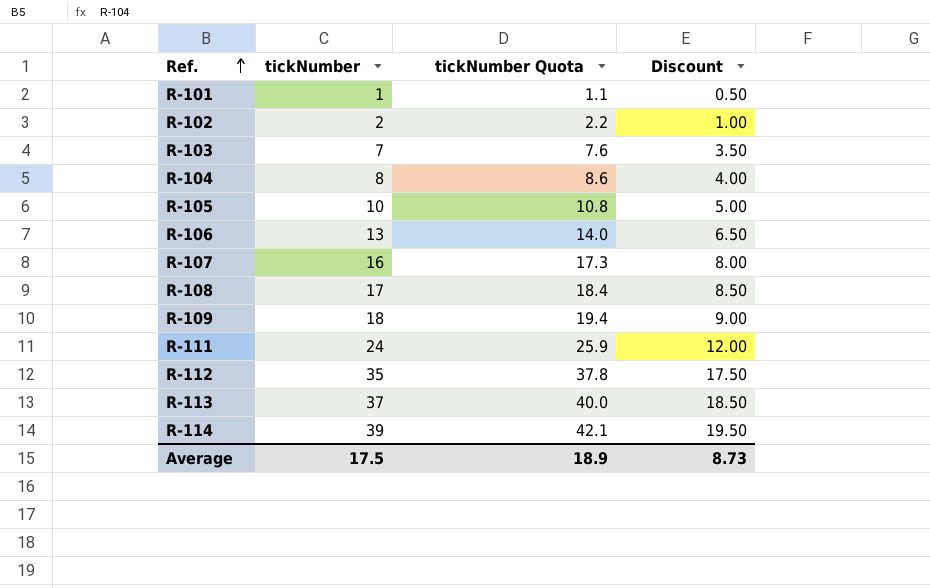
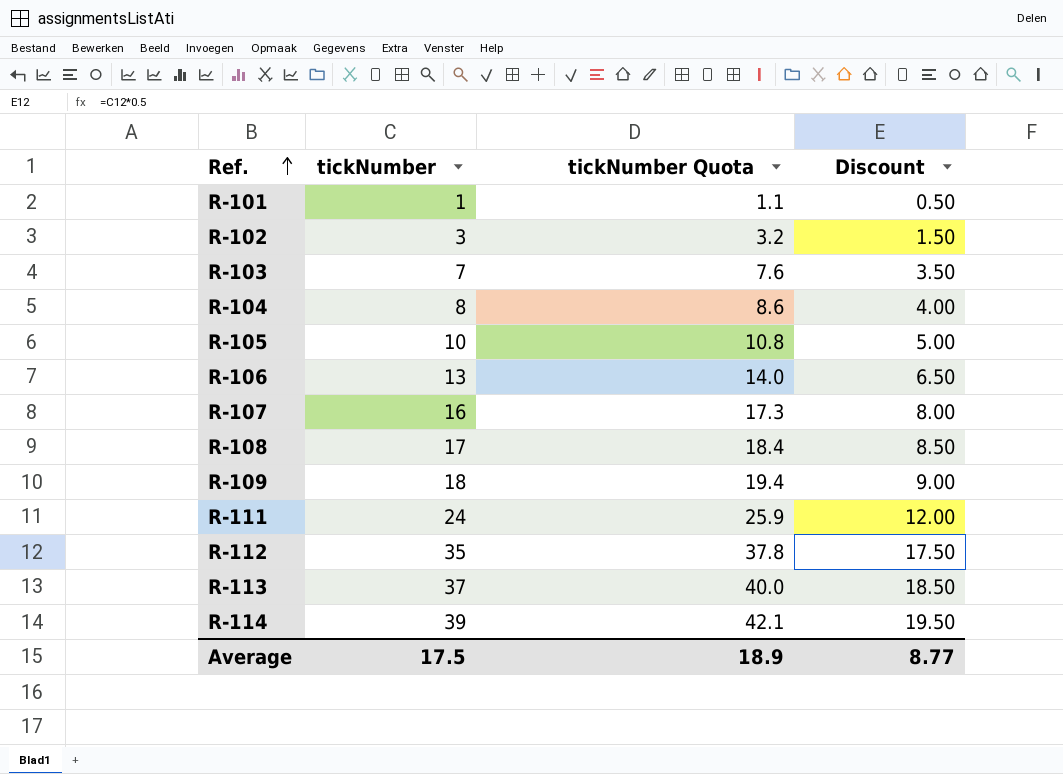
R-102 | tickNumber: 2 -> 3
R-102 | tickNumber Quota: 2.2 -> 3.2
R-102 | Discount: 1.00 -> 1.50
Average | Discount: 8.73 -> 8.77

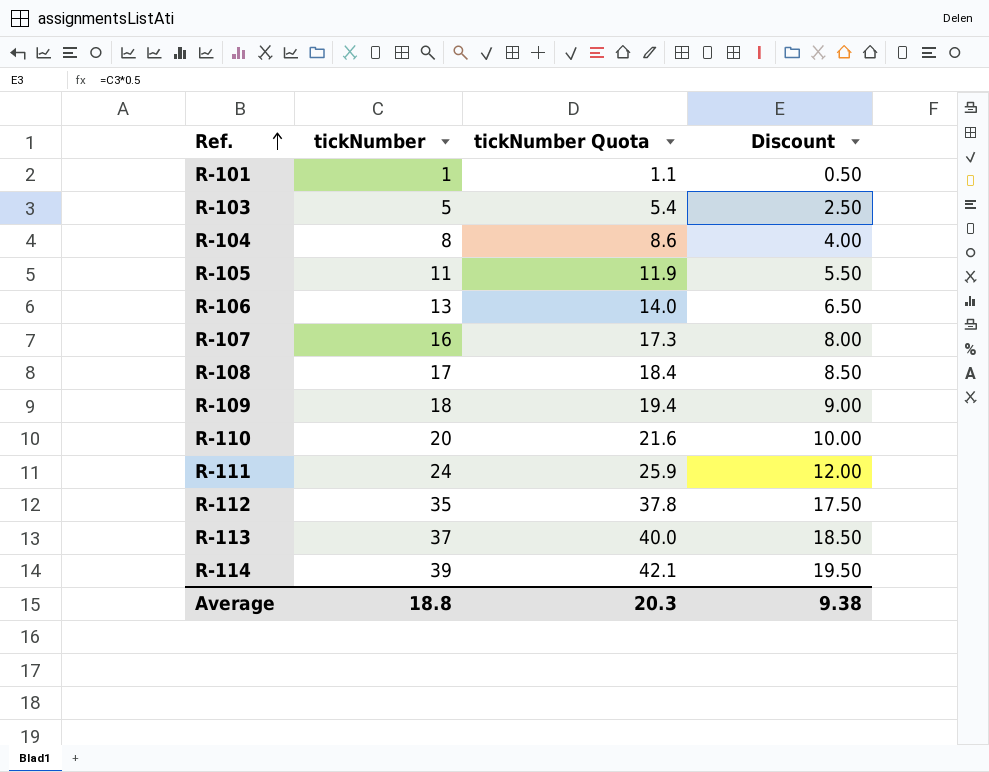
row R-102: 3 | 3.2 | 1.50 -> none
R-103 | tickNumber: 7 -> 5
R-103 | tickNumber Quota: 7.6 -> 5.4
R-103 | Discount: 3.50 -> 2.50
R-105 | tickNumber: 10 -> 11
R-105 | tickNumber Quota: 10.8 -> 11.9
R-105 | Discount: 5.00 -> 5.50
row R-110: none -> 20 | 21.6 | 10.00
Average | tickNumber: 17.5 -> 18.8
Average | tickNumber Quota: 18.9 -> 20.3
Average | Discount: 8.77 -> 9.38

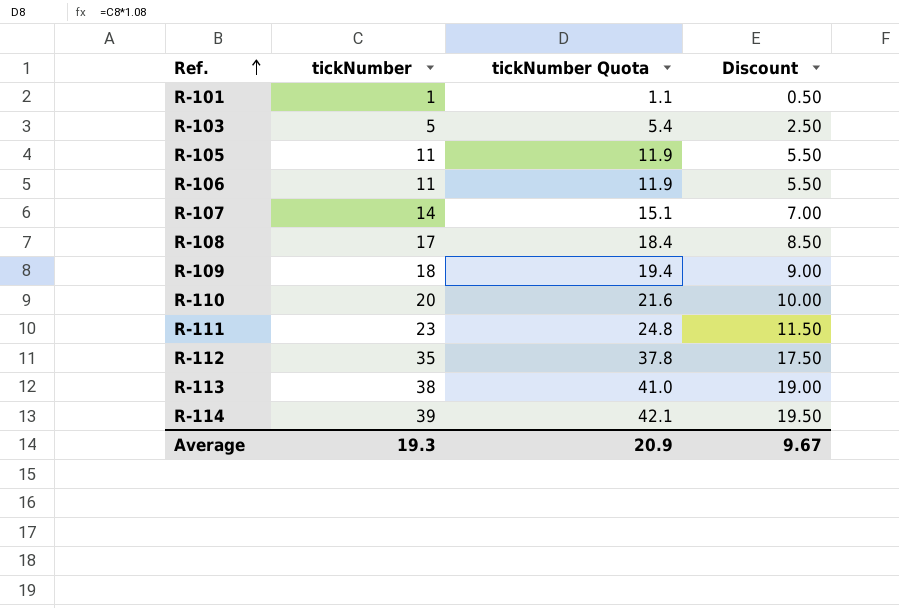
row R-104: 8 | 8.6 | 4.00 -> none
R-106 | tickNumber: 13 -> 11
R-106 | tickNumber Quota: 14.0 -> 11.9
R-106 | Discount: 6.50 -> 5.50
R-107 | tickNumber: 16 -> 14
R-107 | tickNumber Quota: 17.3 -> 15.1
R-107 | Discount: 8.00 -> 7.00
R-111 | tickNumber: 24 -> 23
R-111 | tickNumber Quota: 25.9 -> 24.8
R-111 | Discount: 12.00 -> 11.50
R-113 | tickNumber: 37 -> 38
R-113 | tickNumber Quota: 40.0 -> 41.0
R-113 | Discount: 18.50 -> 19.00
Average | tickNumber: 18.8 -> 19.3
Average | tickNumber Quota: 20.3 -> 20.9
Average | Discount: 9.38 -> 9.67

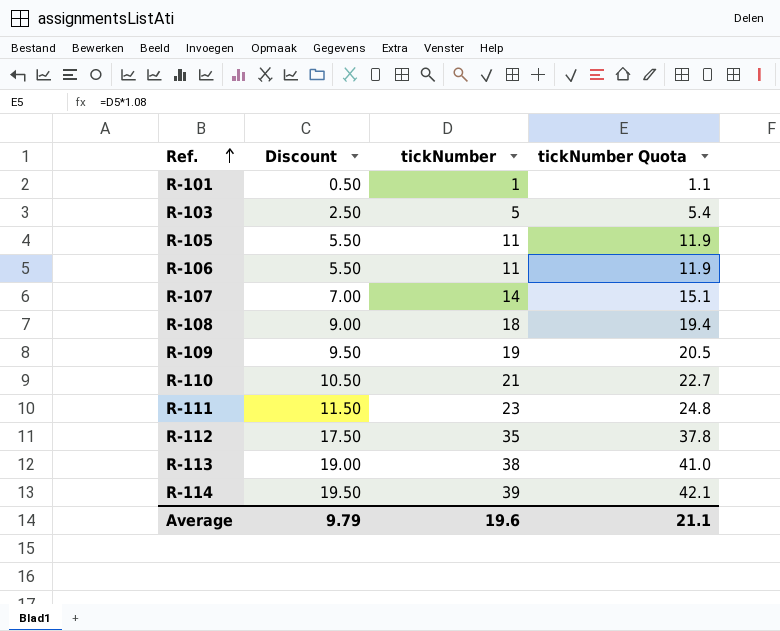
column Discount | position: 4 -> 2
R-108 | Discount: 8.50 -> 9.00
R-108 | tickNumber: 17 -> 18
R-108 | tickNumber Quota: 18.4 -> 19.4
R-109 | Discount: 9.00 -> 9.50
R-109 | tickNumber: 18 -> 19
R-109 | tickNumber Quota: 19.4 -> 20.5
R-110 | Discount: 10.00 -> 10.50
R-110 | tickNumber: 20 -> 21
R-110 | tickNumber Quota: 21.6 -> 22.7
Average | Discount: 9.67 -> 9.79
Average | tickNumber: 19.3 -> 19.6
Average | tickNumber Quota: 20.9 -> 21.1

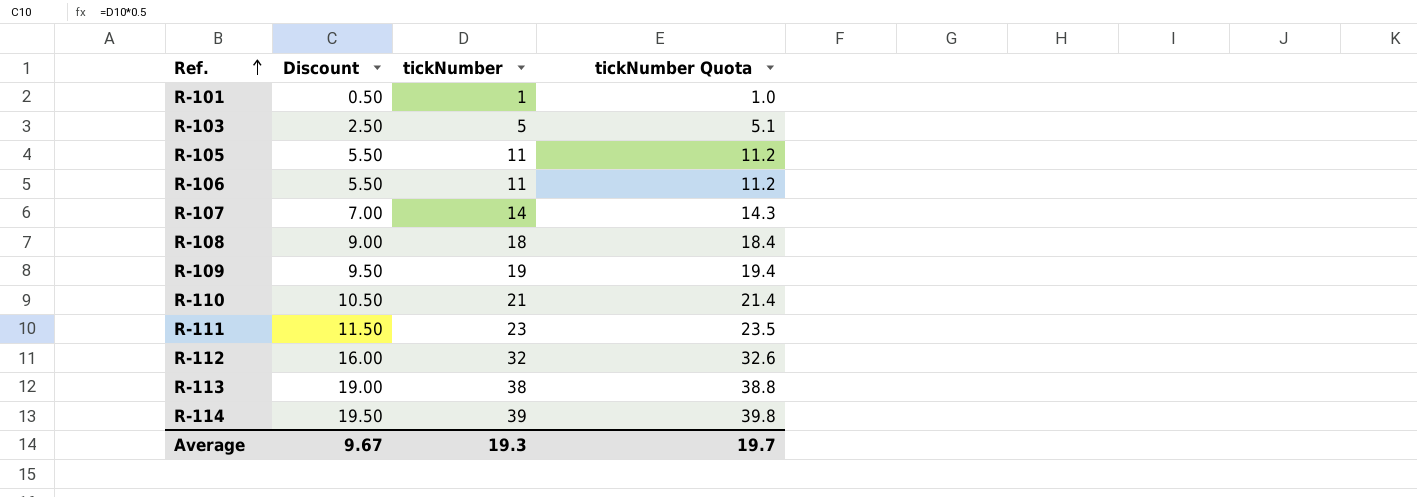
column tickNumber Quota | formula: [tickNumber] * 1.08 -> [tickNumber] * 1.02
R-112 | Discount: 17.50 -> 16.00
R-112 | tickNumber: 35 -> 32
Average | Discount: 9.79 -> 9.67
Average | tickNumber: 19.6 -> 19.3
Average | tickNumber Quota: 21.1 -> 19.7

